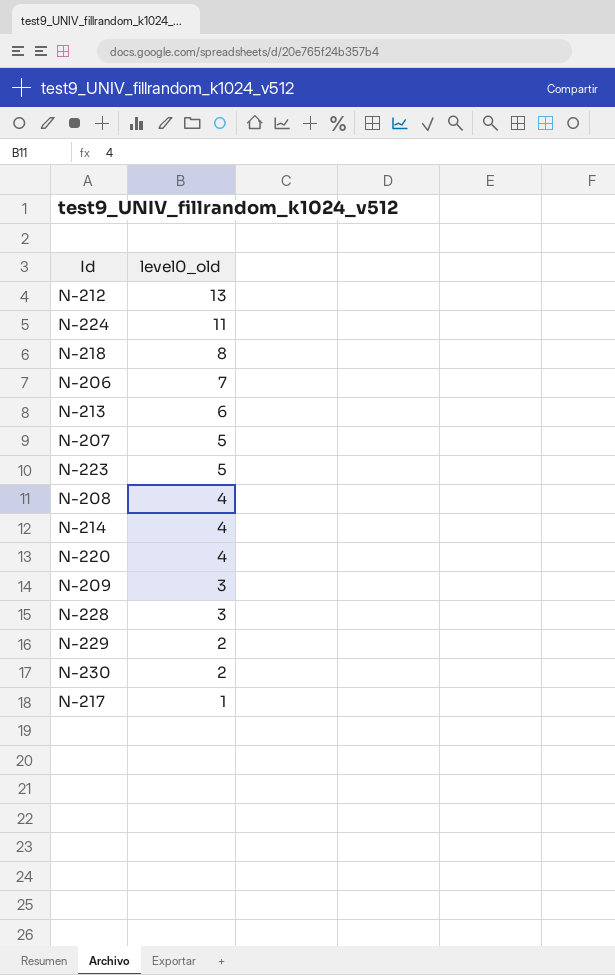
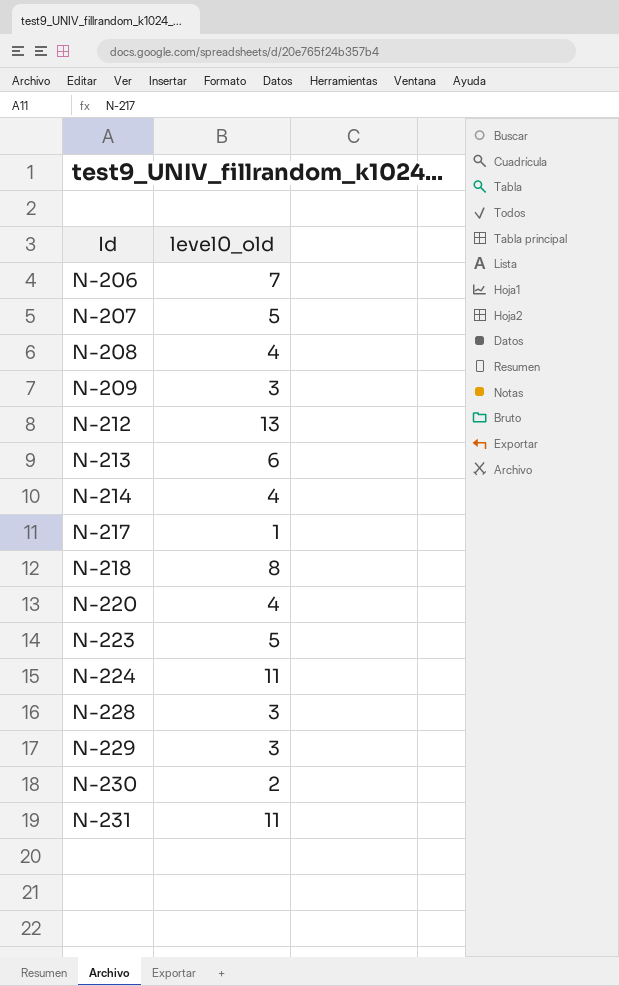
row order: level0_old descending -> Id ascending
N-229 | level0_old: 2 -> 3
row N-231: none -> 11

